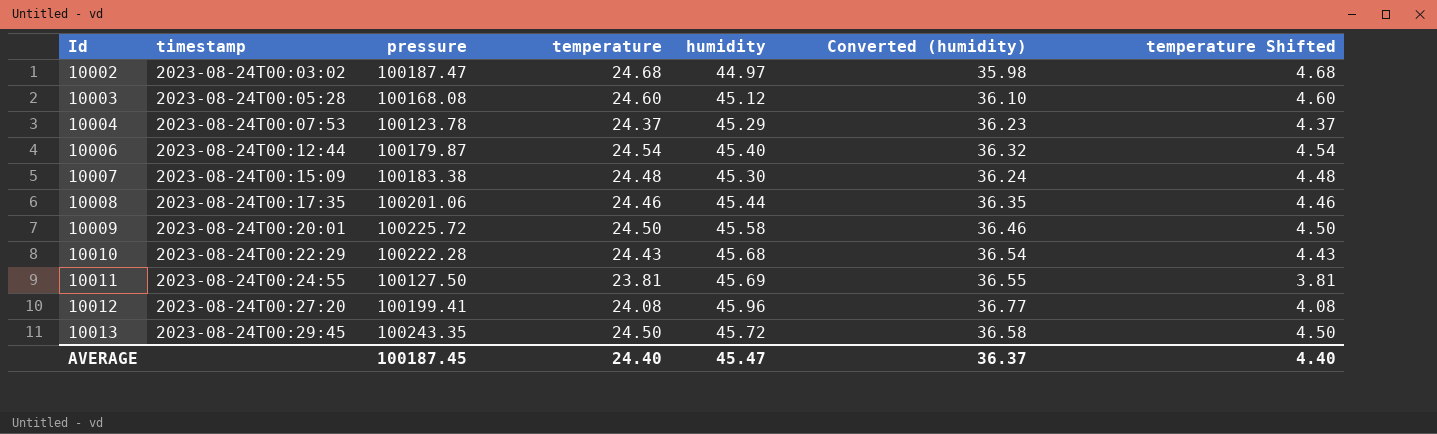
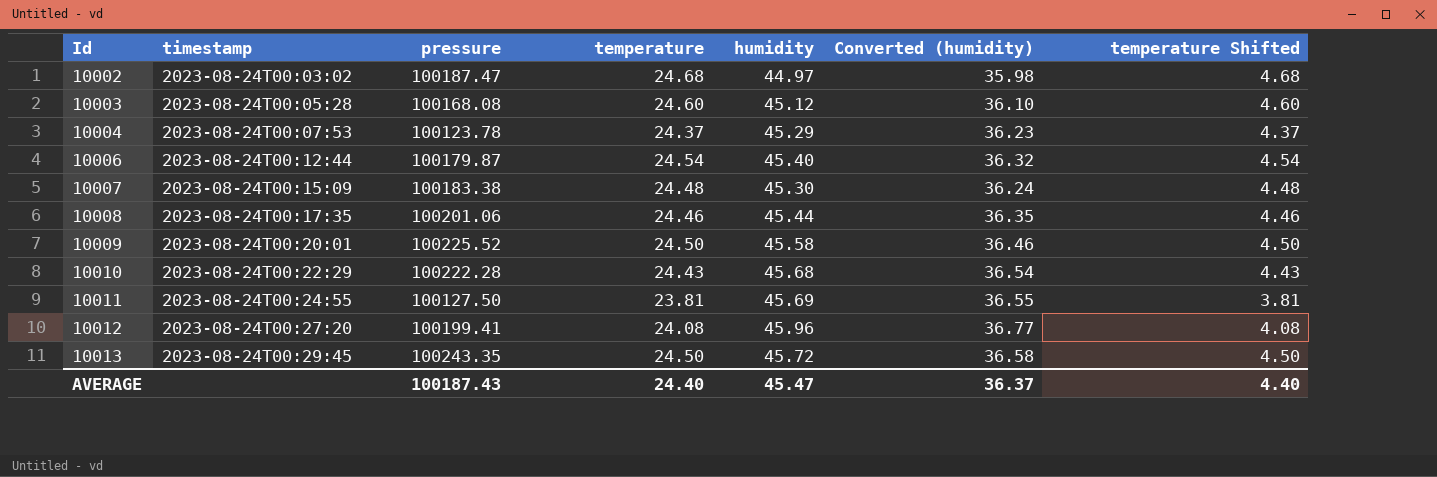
10009 | pressure: 100225.72 -> 100225.52
AVERAGE | pressure: 100187.45 -> 100187.43

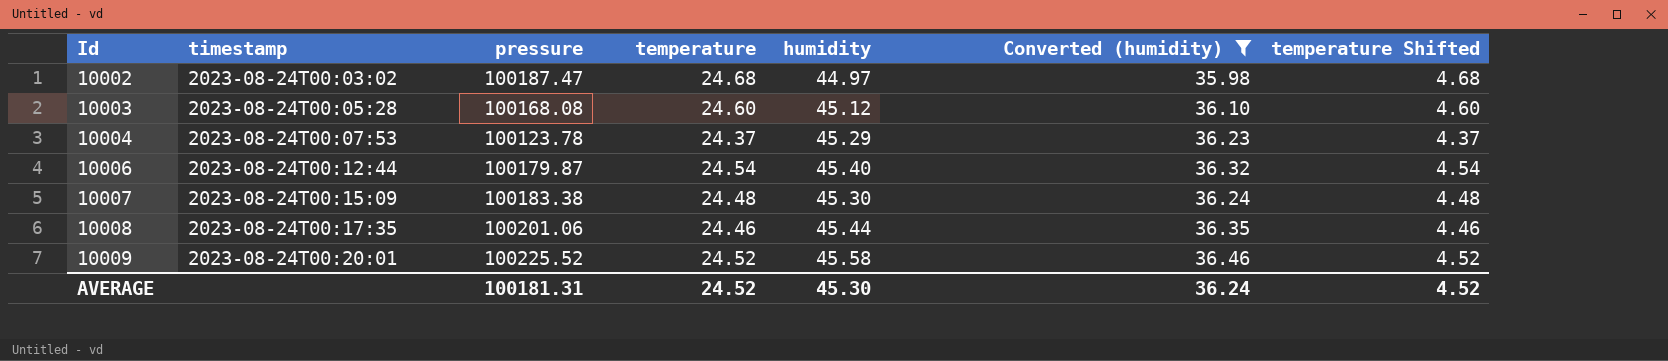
filter: none -> Converted (humidity) <= 36.46
10009 | temperature: 24.50 -> 24.52
10009 | temperature Shifted: 4.50 -> 4.52
AVERAGE | pressure: 100187.43 -> 100181.31
AVERAGE | temperature: 24.40 -> 24.52
AVERAGE | humidity: 45.47 -> 45.30
AVERAGE | Converted (humidity): 36.37 -> 36.24
AVERAGE | temperature Shifted: 4.40 -> 4.52

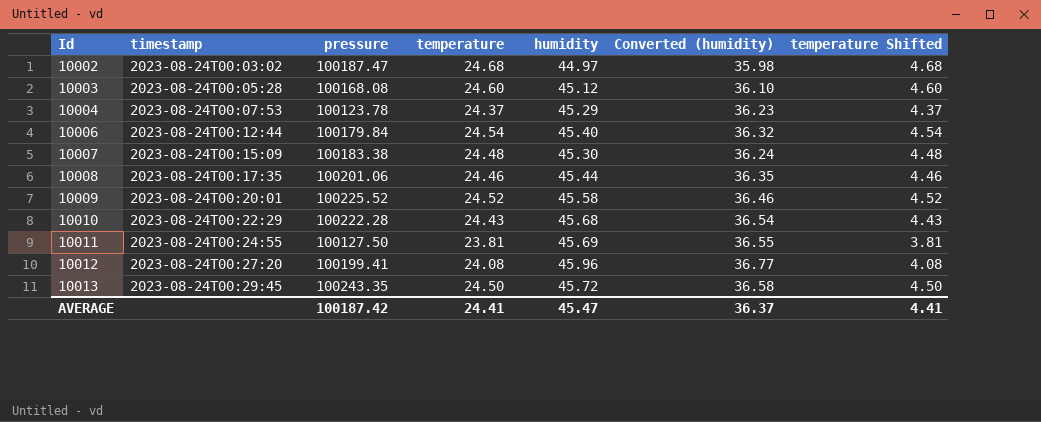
filter: Converted (humidity) <= 36.46 -> none
10006 | pressure: 100179.87 -> 100179.84
AVERAGE | pressure: 100181.31 -> 100187.42
AVERAGE | temperature: 24.52 -> 24.41
AVERAGE | humidity: 45.30 -> 45.47
AVERAGE | Converted (humidity): 36.24 -> 36.37
AVERAGE | temperature Shifted: 4.52 -> 4.41

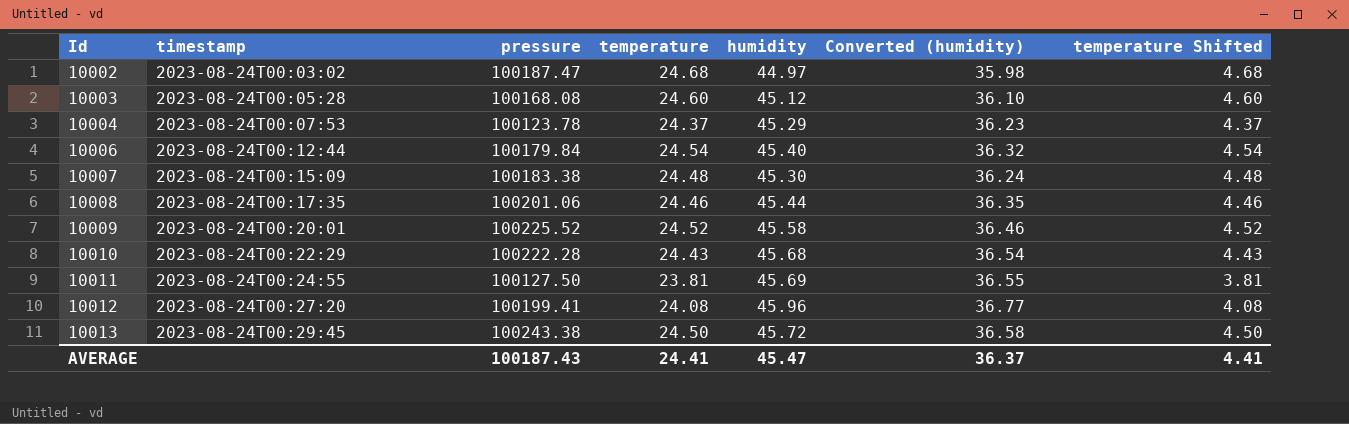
10013 | pressure: 100243.35 -> 100243.38
AVERAGE | pressure: 100187.42 -> 100187.43

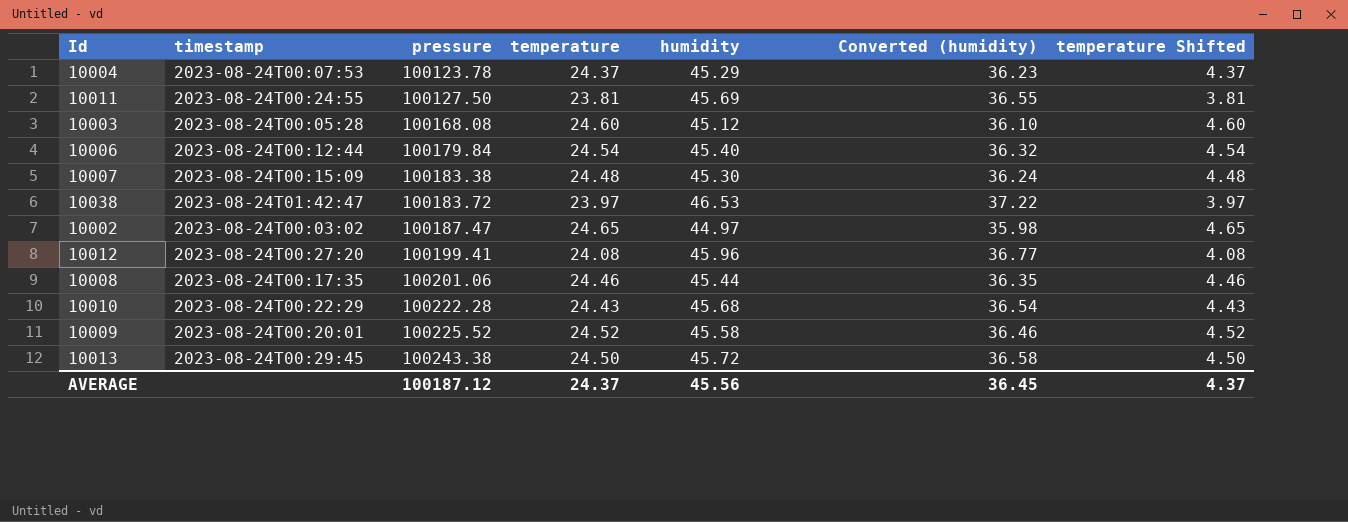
row order: Id ascending -> pressure ascending
row 10038: none -> 2023-08-24T01:42:47 | 100183.72 | 23.97 | 46.53 | 37.22 | 3.97
10002 | temperature: 24.68 -> 24.65
10002 | temperature Shifted: 4.68 -> 4.65
AVERAGE | pressure: 100187.43 -> 100187.12
AVERAGE | temperature: 24.41 -> 24.37
AVERAGE | humidity: 45.47 -> 45.56
AVERAGE | Converted (humidity): 36.37 -> 36.45
AVERAGE | temperature Shifted: 4.41 -> 4.37

